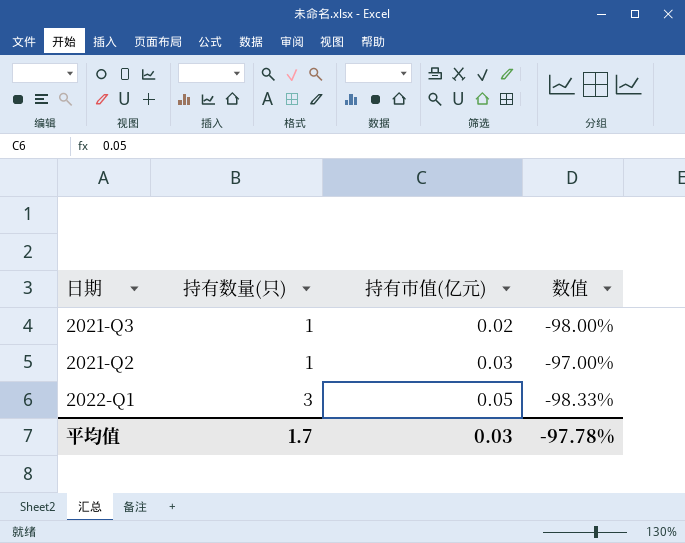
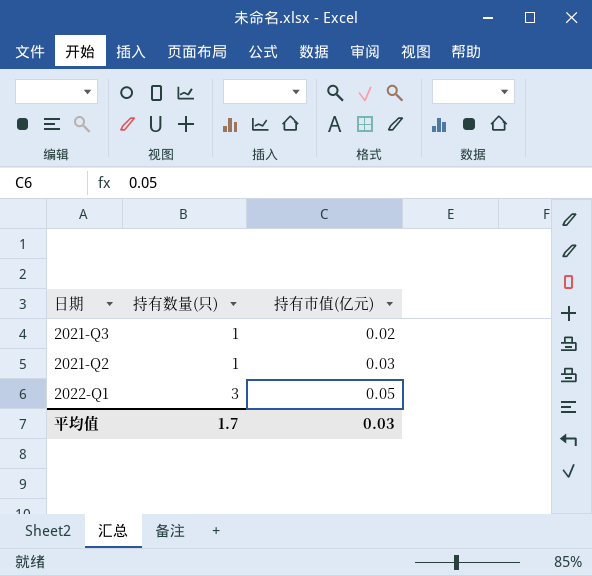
column 数值 | formula: ([持有市值(亿元)] - [持有数量(只)]) / [持有数量(只)] -> none

